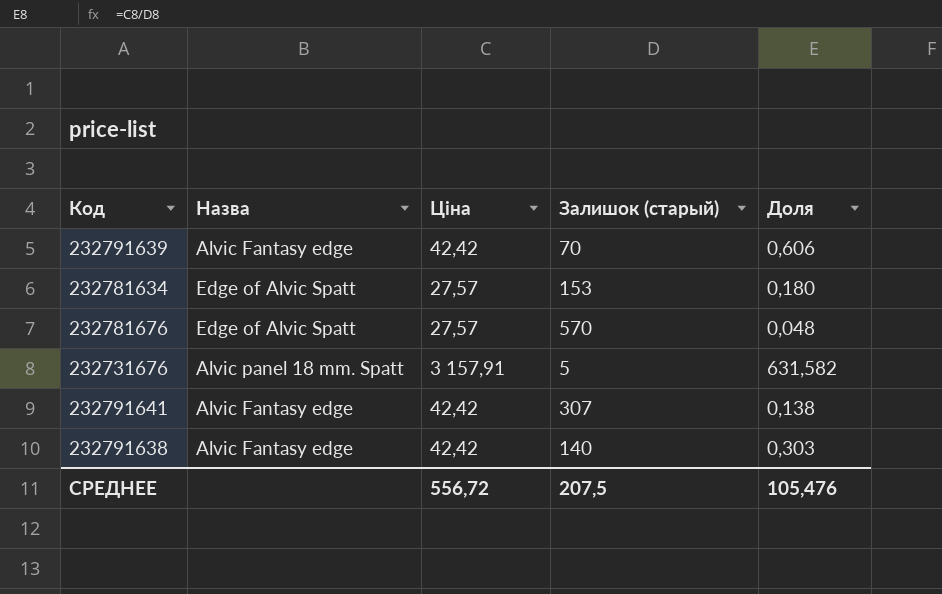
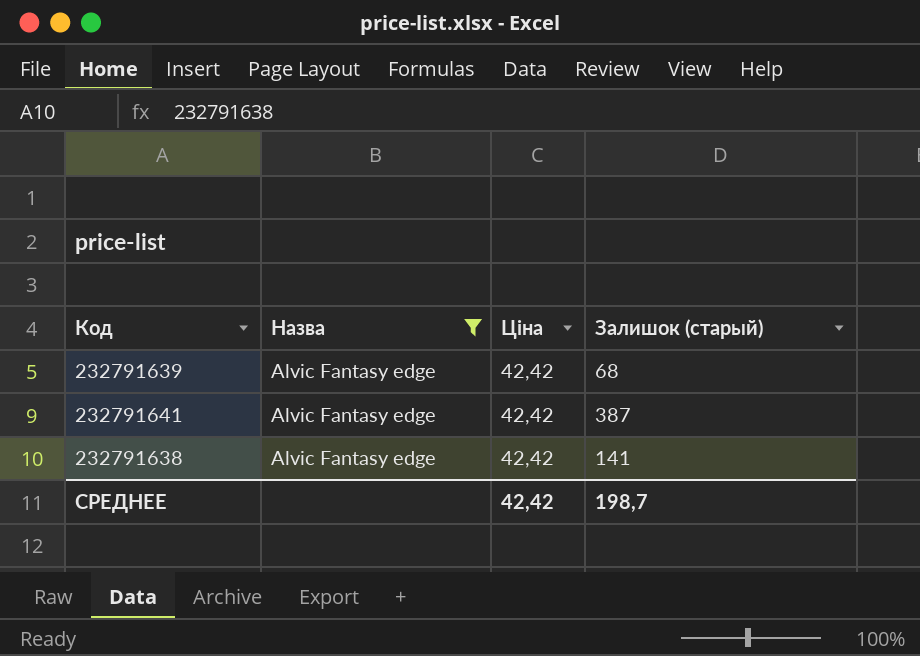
filter: none -> Назва = Alvic Fantasy edge
column Доля | formula: [Ціна] / [Залишок (старый)] -> none
232791639 | Залишок (старый): 70 -> 68
232791641 | Залишок (старый): 307 -> 387
232791638 | Залишок (старый): 140 -> 141
СРЕДНЕЕ | Ціна: 556,72 -> 42,42
СРЕДНЕЕ | Залишок (старый): 207,5 -> 198,7

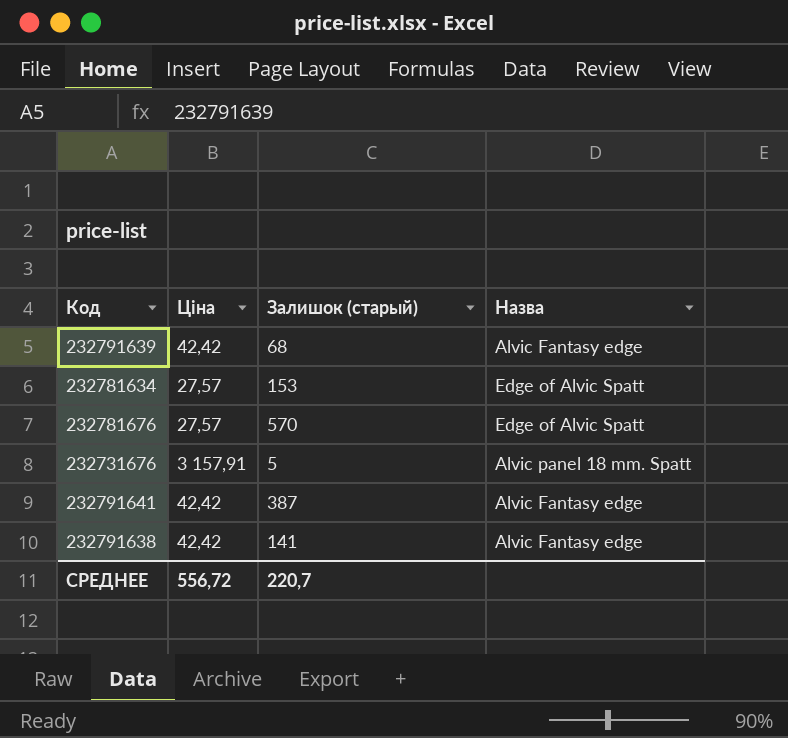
filter: Назва = Alvic Fantasy edge -> none
column Назва | position: 2 -> 4
СРЕДНЕЕ | Ціна: 42,42 -> 556,72
СРЕДНЕЕ | Залишок (старый): 198,7 -> 220,7

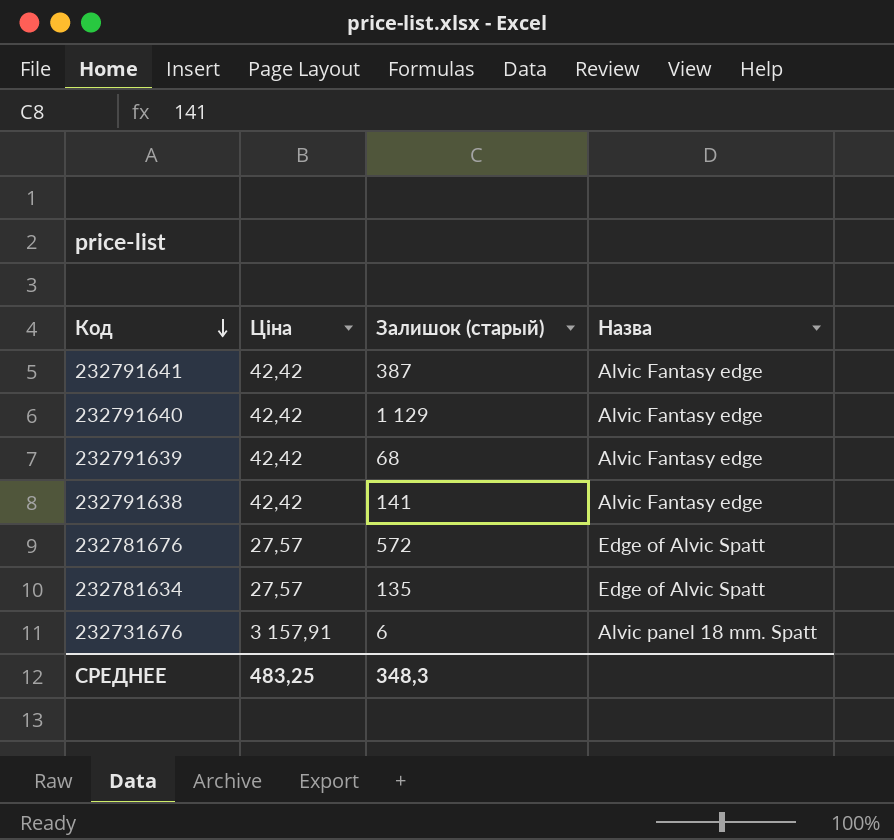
row order: none -> Код descending
row 232791640: none -> 42,42 | 1 129 | Alvic Fantasy edge
232781676 | Залишок (старый): 570 -> 572
232781634 | Залишок (старый): 153 -> 135
232731676 | Залишок (старый): 5 -> 6
СРЕДНЕЕ | Ціна: 556,72 -> 483,25
СРЕДНЕЕ | Залишок (старый): 220,7 -> 348,3

